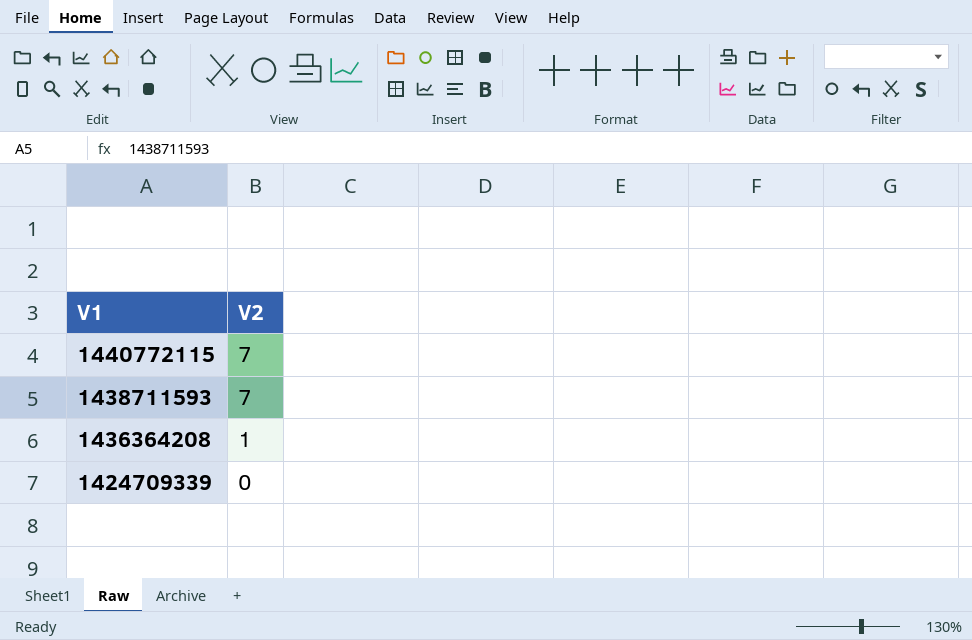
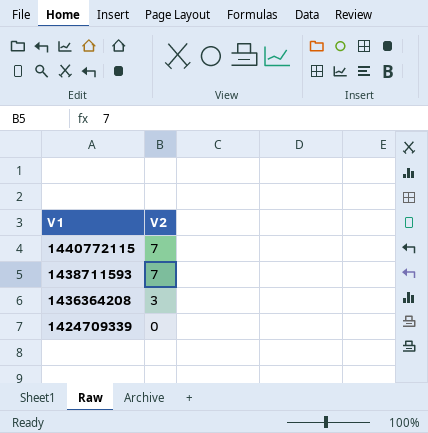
1436364208 | V2: 1 -> 3

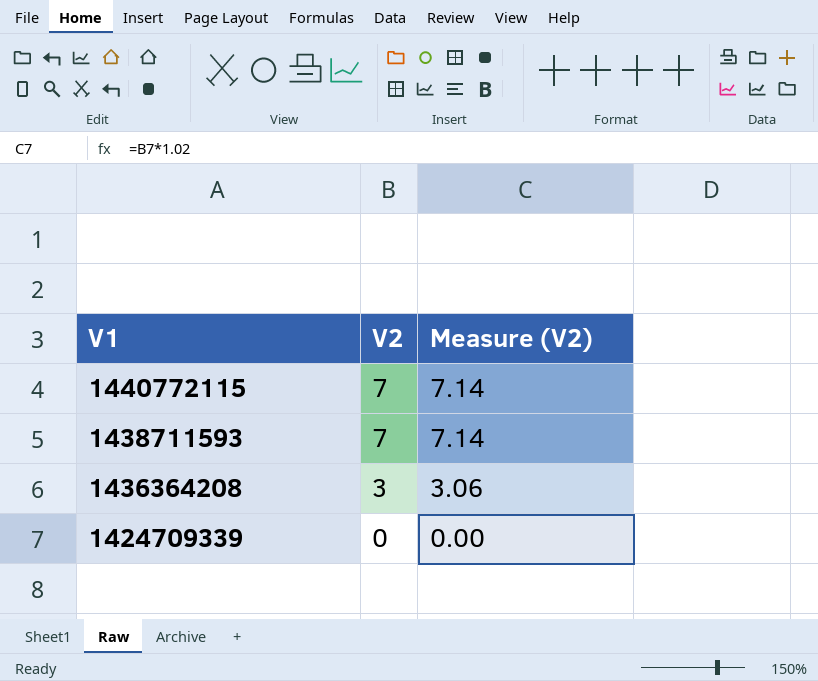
column Measure (V2) | formula: none -> [V2] * 1.02

